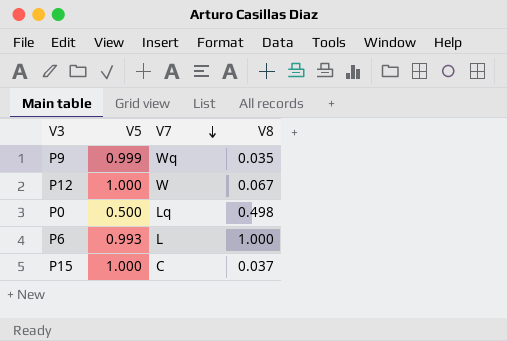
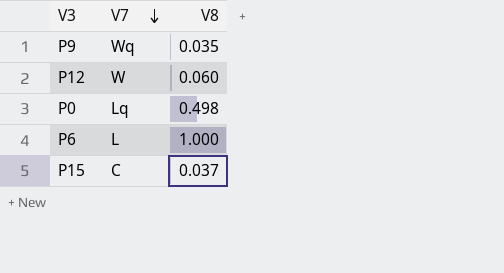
column V5 | position: 2 -> none
P12 | V8: 0.067 -> 0.060

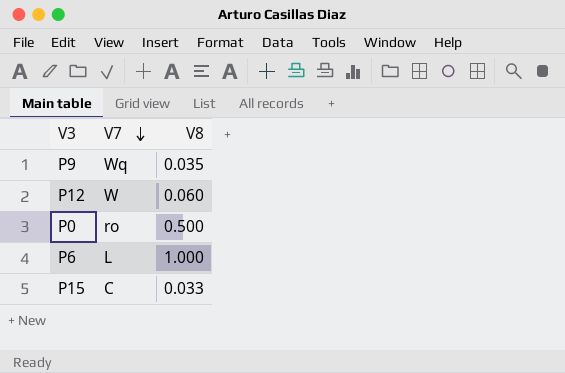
P0 | V7: Lq -> ro
P0 | V8: 0.498 -> 0.500
P15 | V8: 0.037 -> 0.033

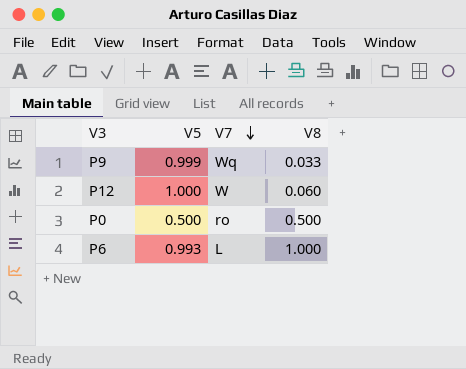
column V5 | position: none -> 2
row P15: C | 0.033 -> none
P9 | V8: 0.035 -> 0.033

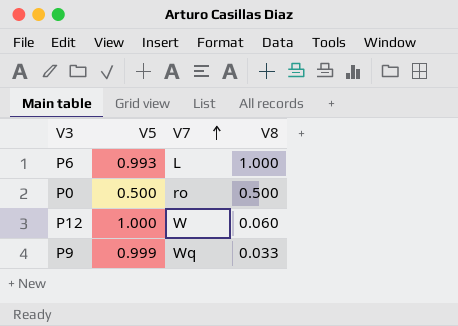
row order: V7 descending -> V7 ascending

